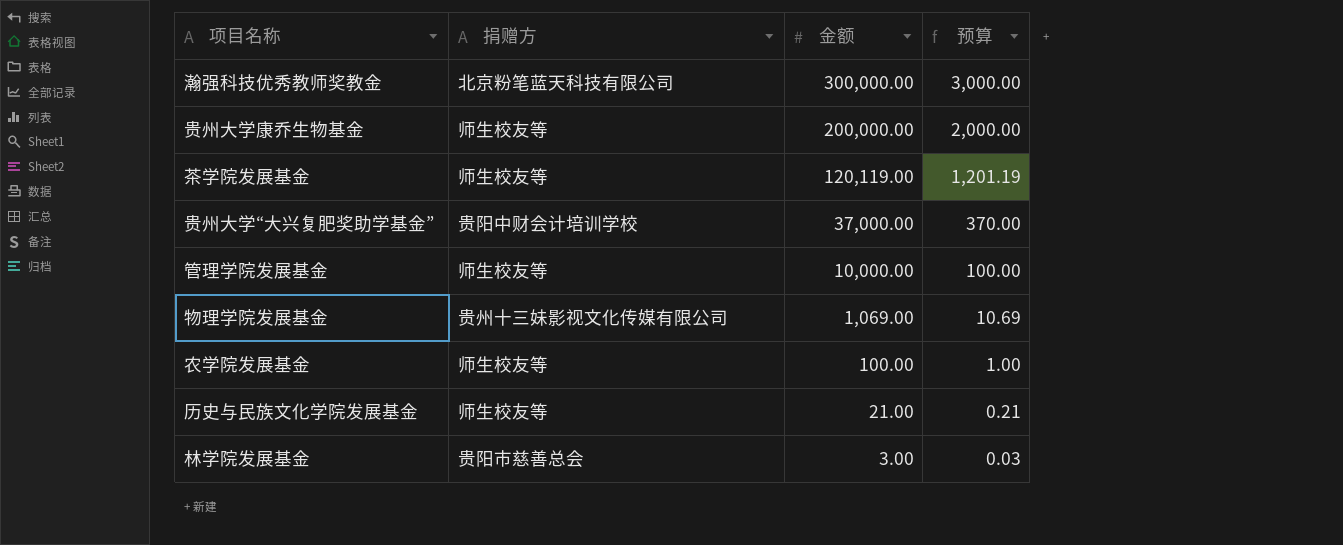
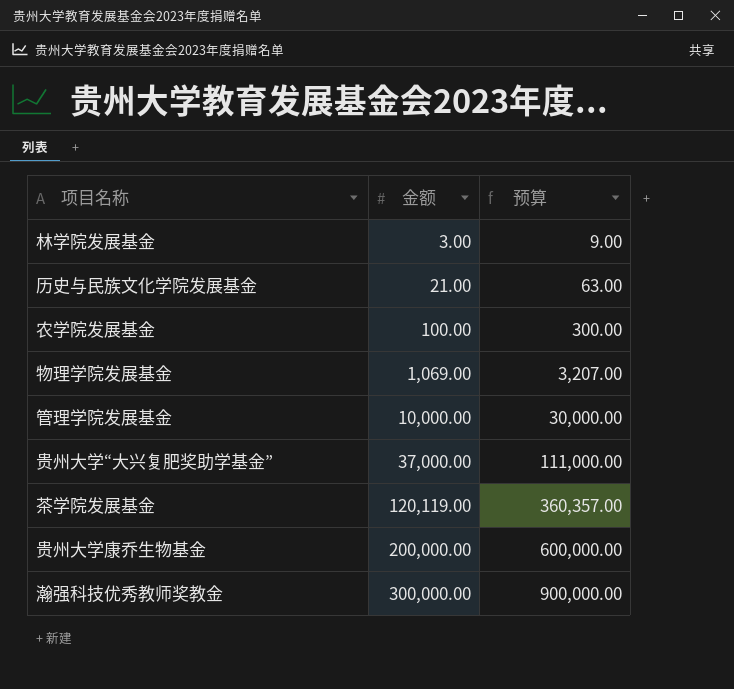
row order: 金额 descending -> 金额 ascending
column 捐赠方 | position: 2 -> none
column 预算 | formula: [金额] * 0.01 -> [金额] * 3

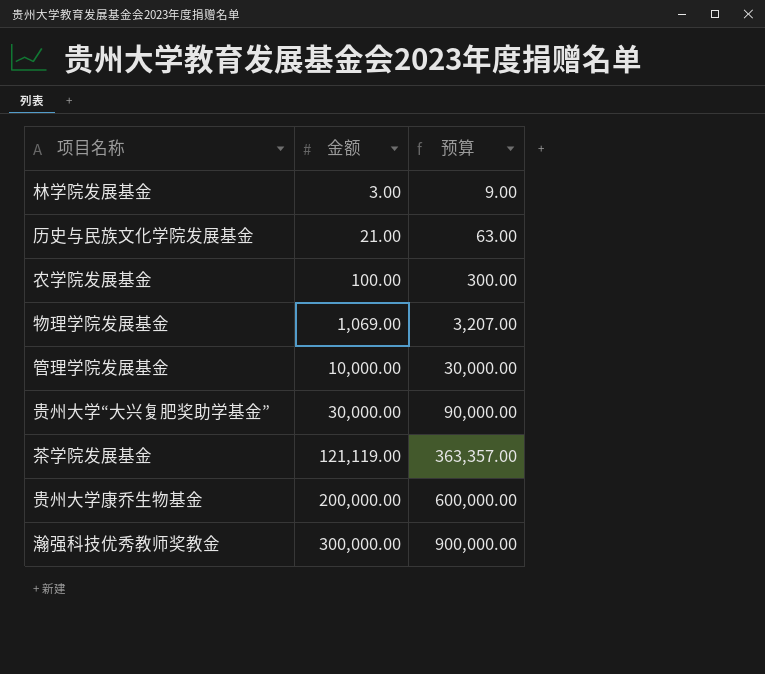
贵州大学“大兴复肥奖助学基金” | 金额: 37,000.00 -> 30,000.00
贵州大学“大兴复肥奖助学基金” | 预算: 111,000.00 -> 90,000.00
茶学院发展基金 | 金额: 120,119.00 -> 121,119.00
茶学院发展基金 | 预算: 360,357.00 -> 363,357.00

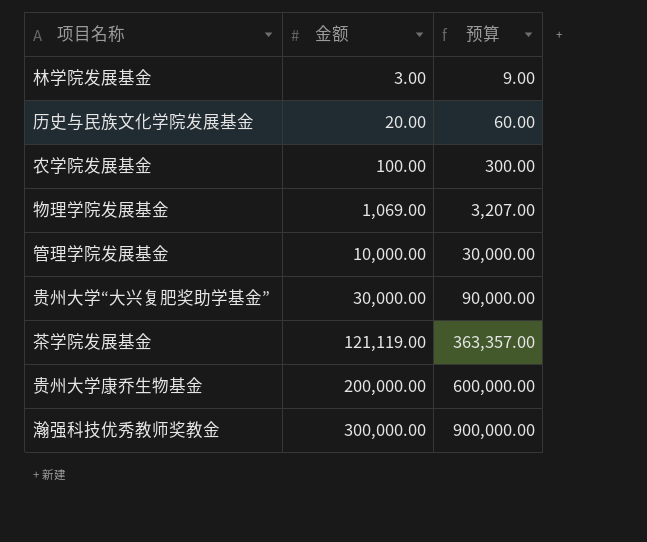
历史与民族文化学院发展基金 | 金额: 21.00 -> 20.00
历史与民族文化学院发展基金 | 预算: 63.00 -> 60.00

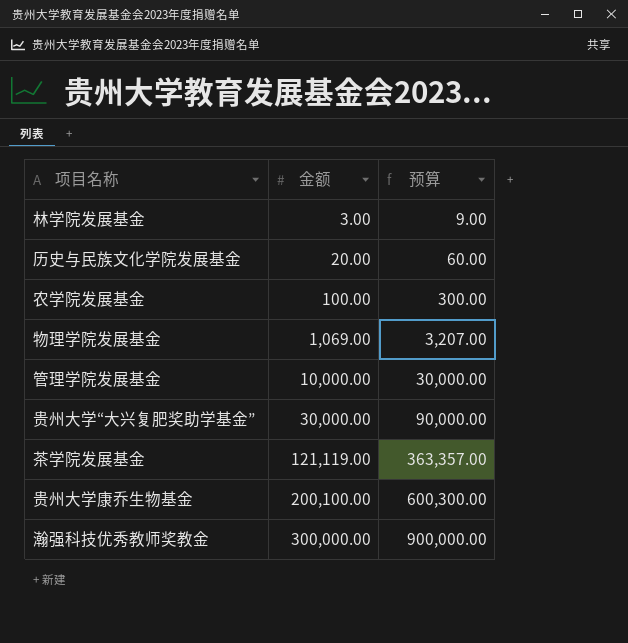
贵州大学康乔生物基金 | 金额: 200,000.00 -> 200,100.00
贵州大学康乔生物基金 | 预算: 600,000.00 -> 600,300.00

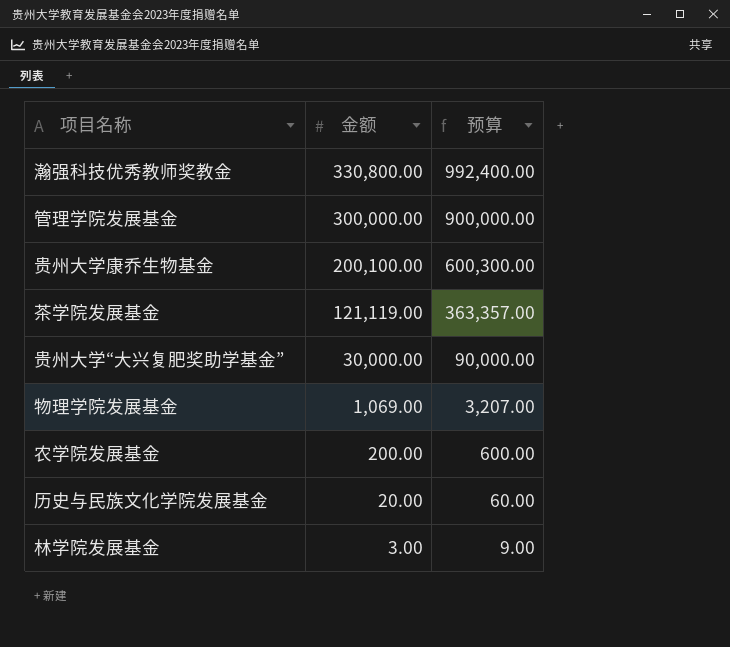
row order: 金额 ascending -> 金额 descending
瀚强科技优秀教师奖教金 | 金额: 300,000.00 -> 330,800.00
瀚强科技优秀教师奖教金 | 预算: 900,000.00 -> 992,400.00
管理学院发展基金 | 金额: 10,000.00 -> 300,000.00
管理学院发展基金 | 预算: 30,000.00 -> 900,000.00
农学院发展基金 | 金额: 100.00 -> 200.00
农学院发展基金 | 预算: 300.00 -> 600.00

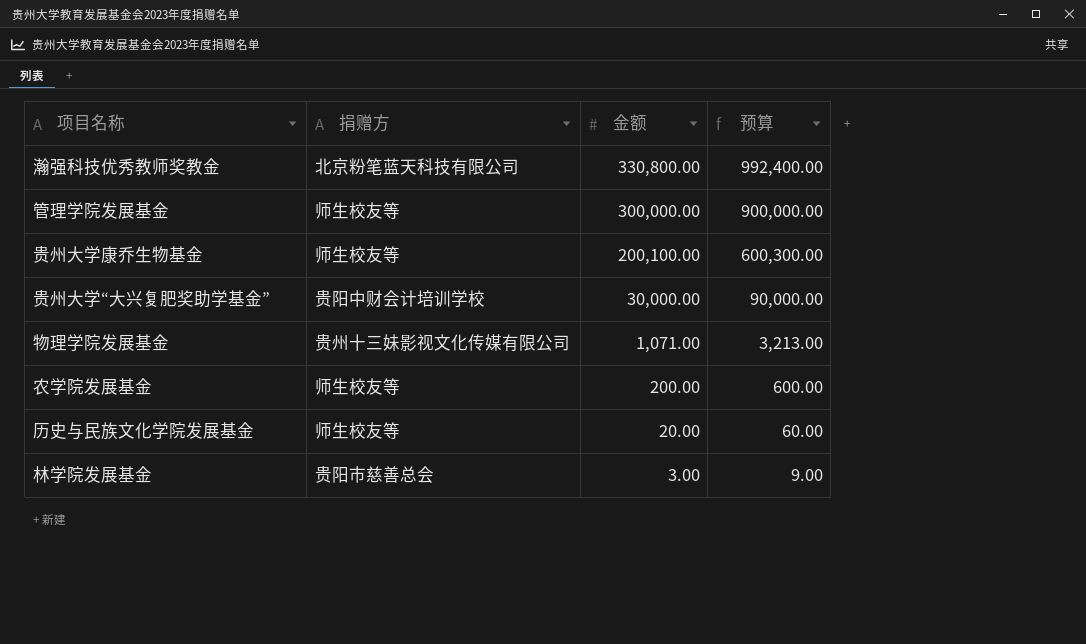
column 捐赠方 | position: none -> 2
row 茶学院发展基金: 121,119.00 | 363,357.00 -> none
物理学院发展基金 | 金额: 1,069.00 -> 1,071.00
物理学院发展基金 | 预算: 3,207.00 -> 3,213.00

